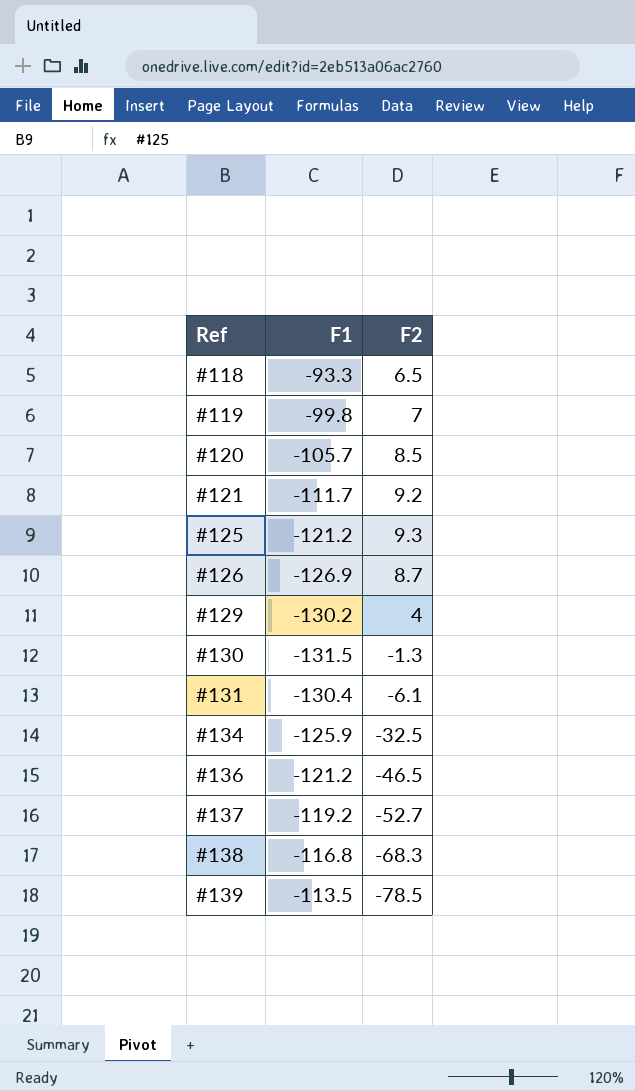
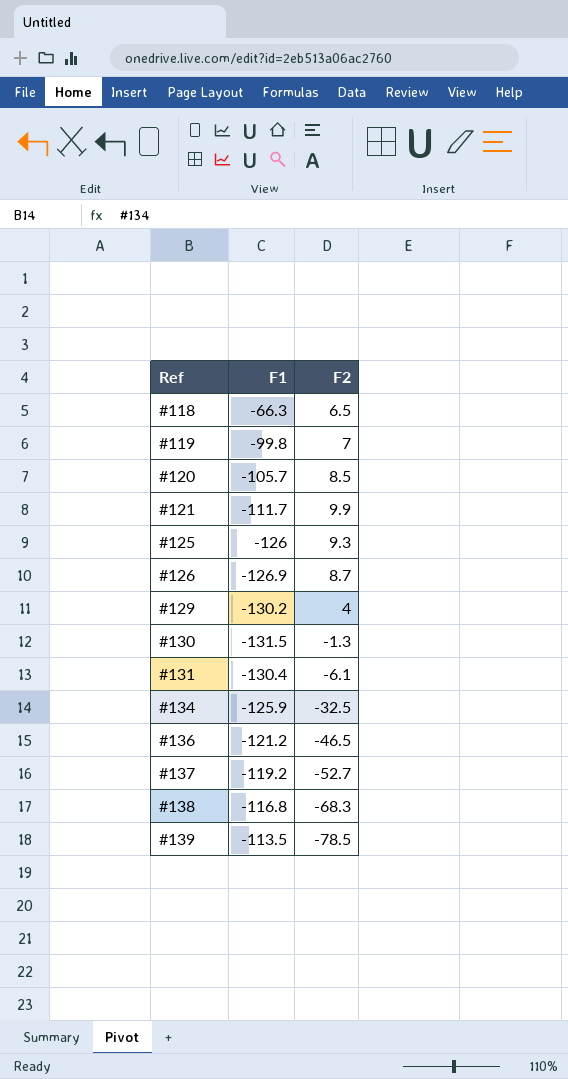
#118 | F1: -93.3 -> -66.3
#121 | F2: 9.2 -> 9.9
#125 | F1: -121.2 -> -126

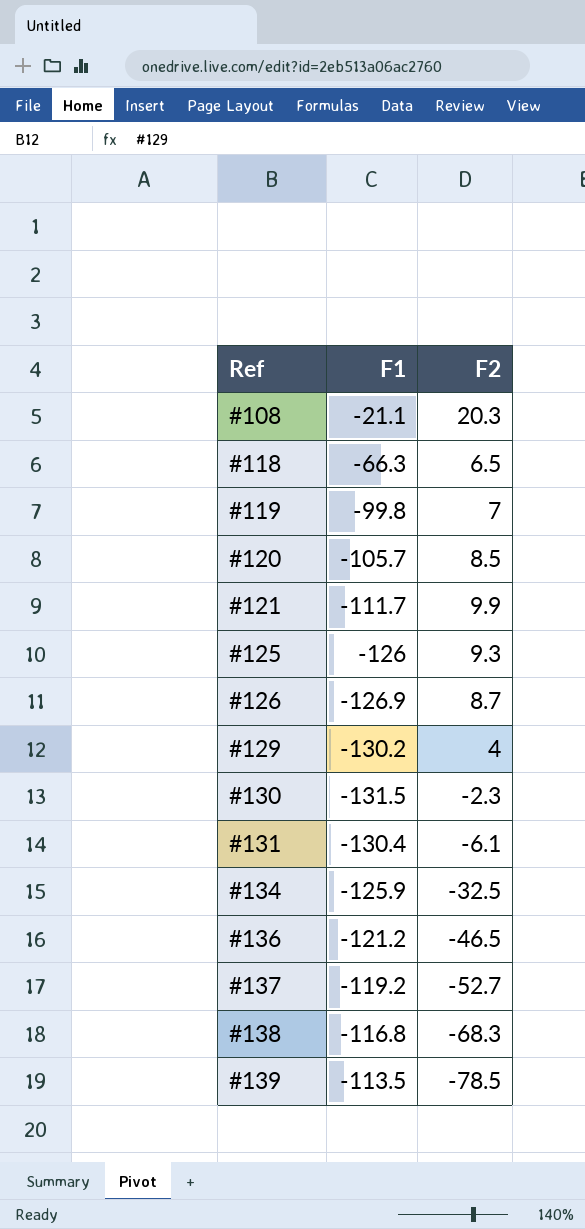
row #108: none -> -21.1 | 20.3
#130 | F2: -1.3 -> -2.3

